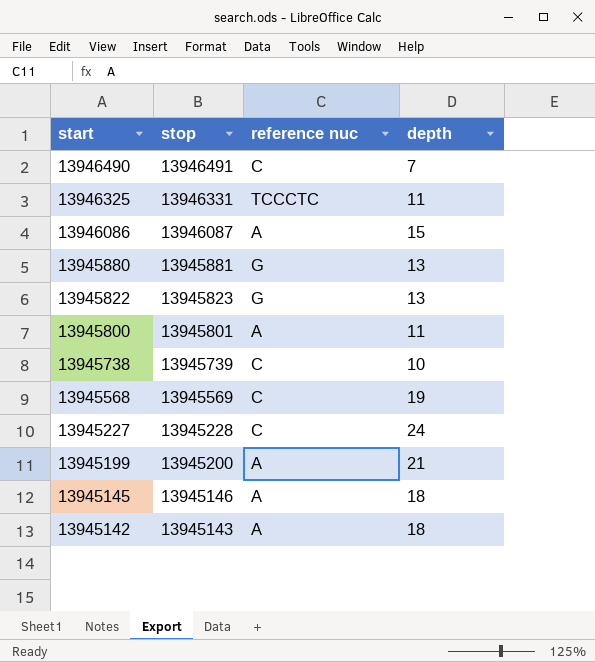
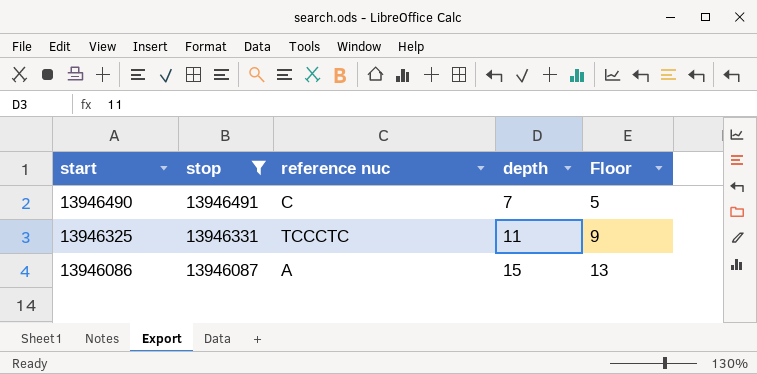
filter: none -> stop >= 13946087
column Floor | formula: none -> [depth] - 2

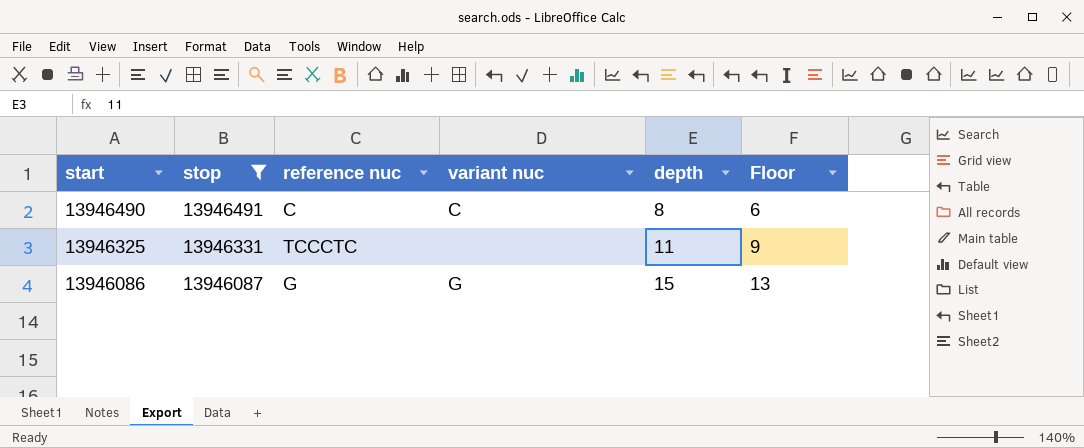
column variant nuc | position: none -> 4
13946490 | depth: 7 -> 8
13946490 | Floor: 5 -> 6
13946086 | reference nuc: A -> G

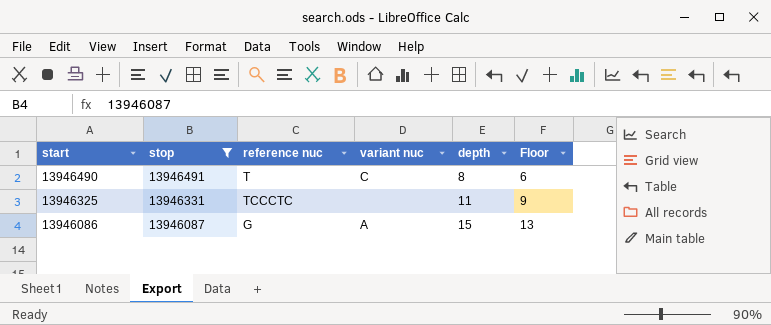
13946490 | reference nuc: C -> T
13946086 | variant nuc: G -> A

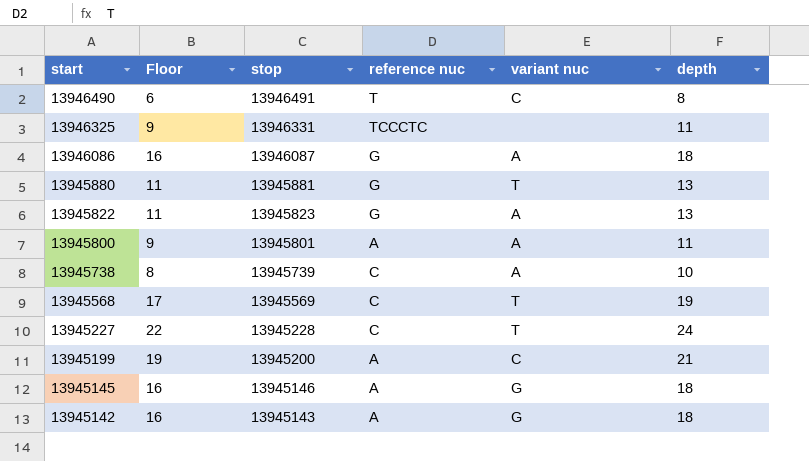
filter: stop >= 13946087 -> none
column Floor | position: 6 -> 2
13946086 | Floor: 13 -> 16
13946086 | depth: 15 -> 18

